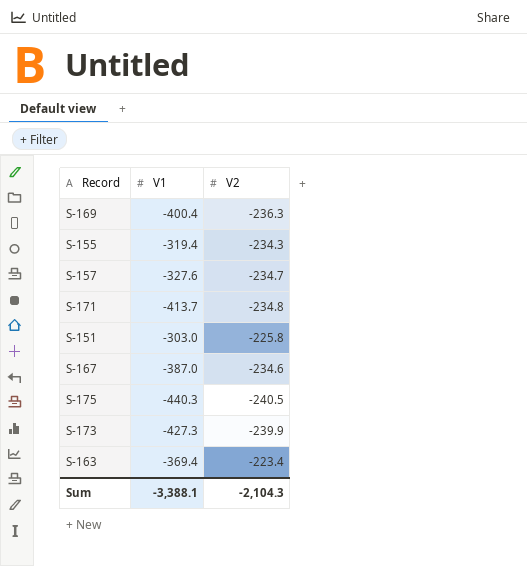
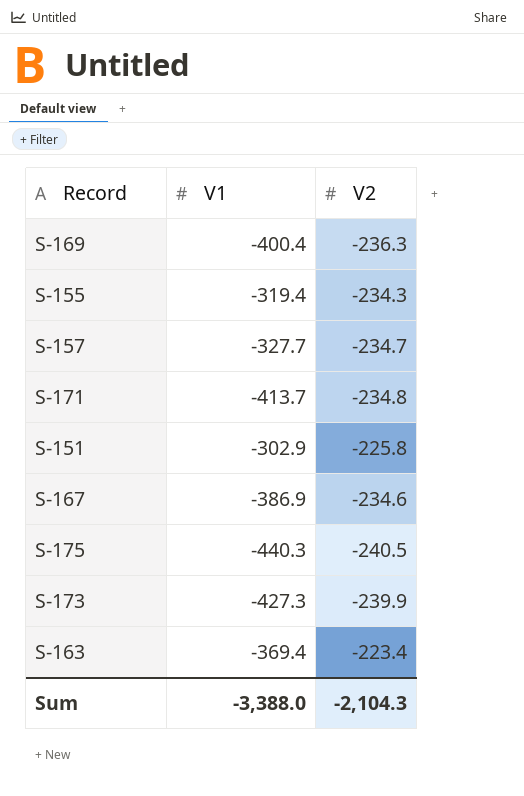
S-157 | V1: -327.6 -> -327.7
S-151 | V1: -303.0 -> -302.9
S-167 | V1: -387.0 -> -386.9
Sum | V1: -3,388.1 -> -3,388.0

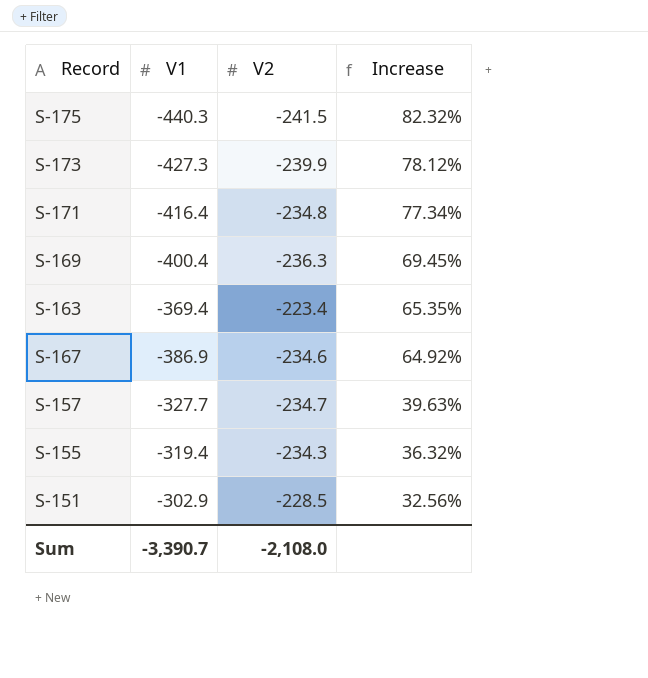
row order: none -> Increase descending
column Increase | formula: none -> ([V1] - [V2]) / [V2]
S-175 | V2: -240.5 -> -241.5
S-171 | V1: -413.7 -> -416.4
S-151 | V2: -225.8 -> -228.5
Sum | V1: -3,388.0 -> -3,390.7
Sum | V2: -2,104.3 -> -2,108.0

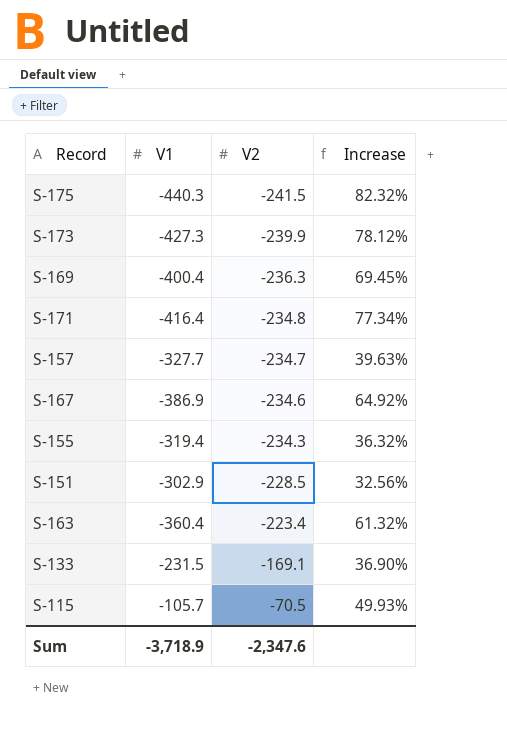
row order: Increase descending -> V2 ascending
S-163 | V1: -369.4 -> -360.4
S-163 | Increase: 65.35% -> 61.32%
row S-133: none -> -231.5 | -169.1 | 36.90%
row S-115: none -> -105.7 | -70.5 | 49.93%
Sum | V1: -3,390.7 -> -3,718.9
Sum | V2: -2,108.0 -> -2,347.6

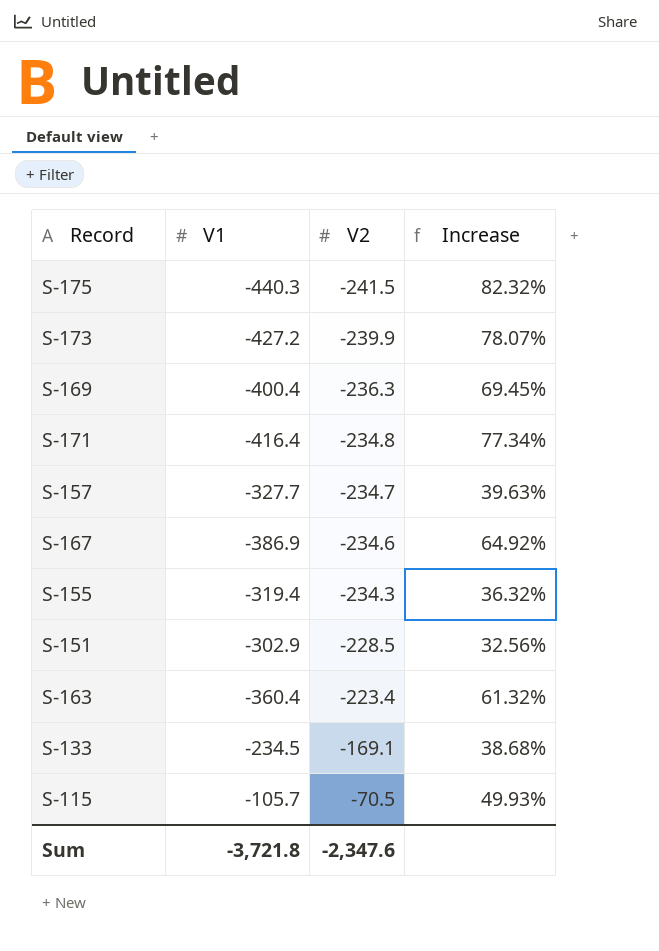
S-173 | V1: -427.3 -> -427.2
S-173 | Increase: 78.12% -> 78.07%
S-133 | V1: -231.5 -> -234.5
S-133 | Increase: 36.90% -> 38.68%
Sum | V1: -3,718.9 -> -3,721.8

